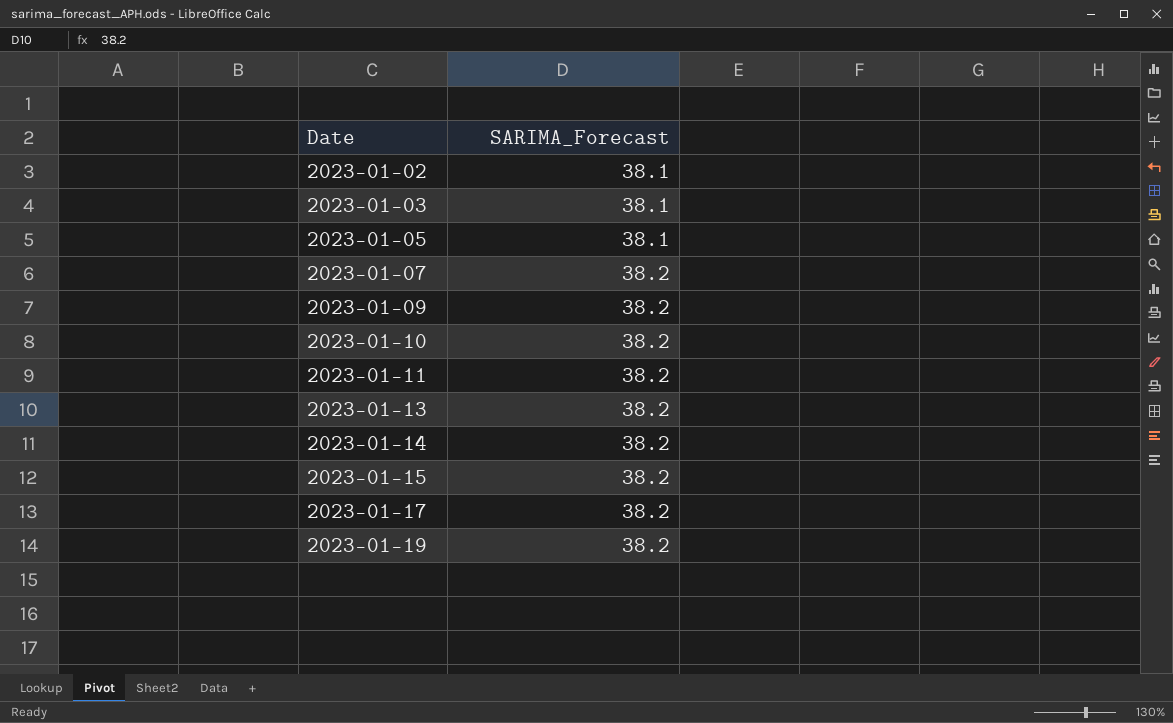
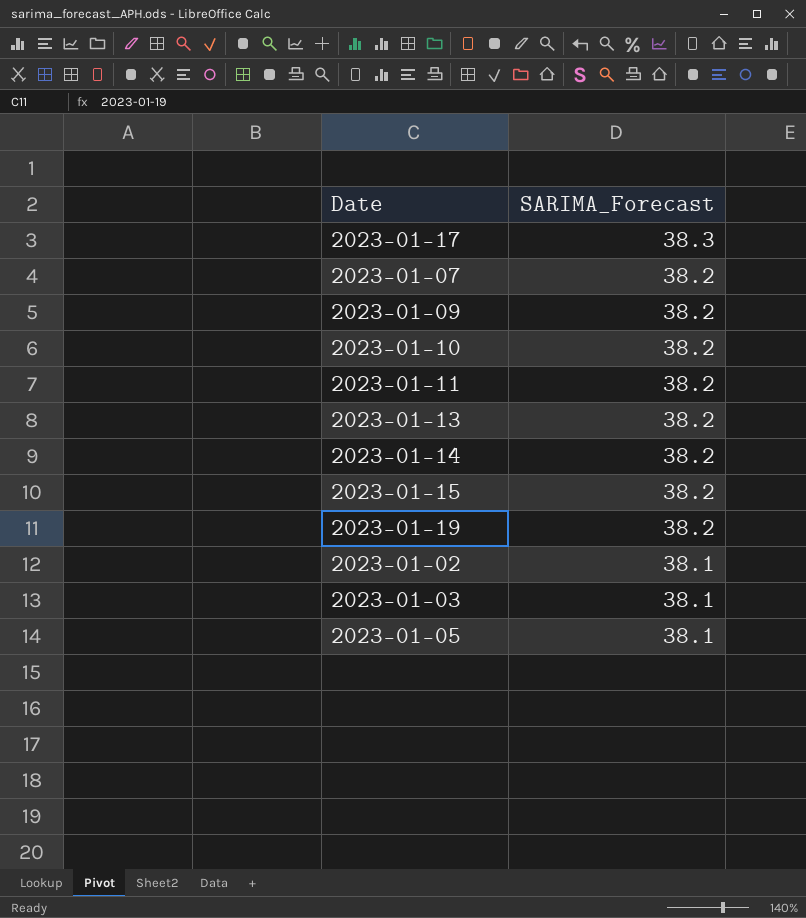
row order: Date ascending -> SARIMA_Forecast descending
2023-01-17 | SARIMA_Forecast: 38.2 -> 38.3

